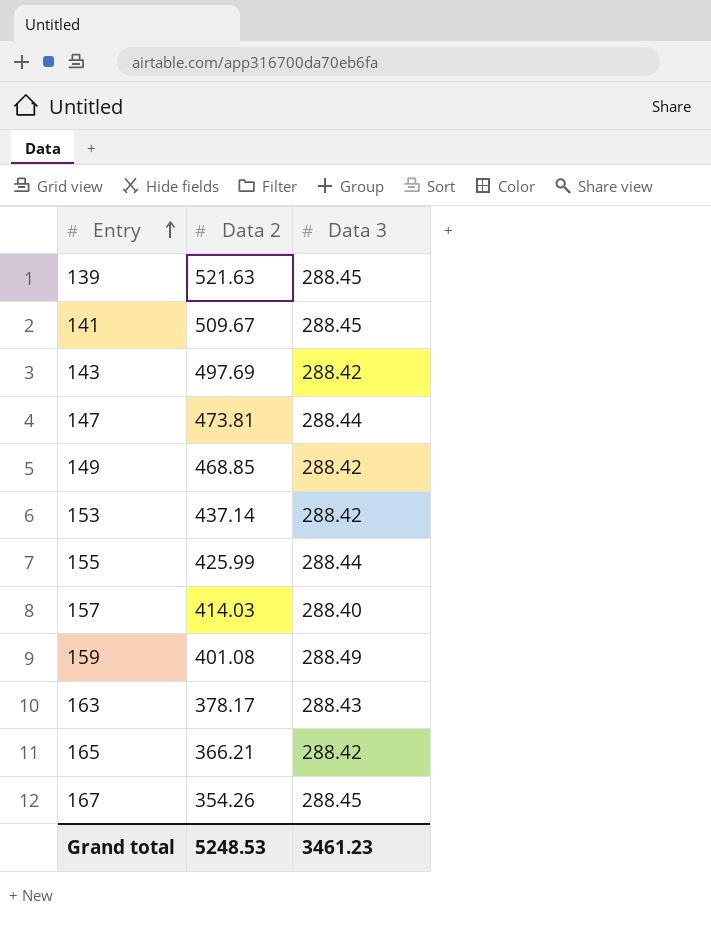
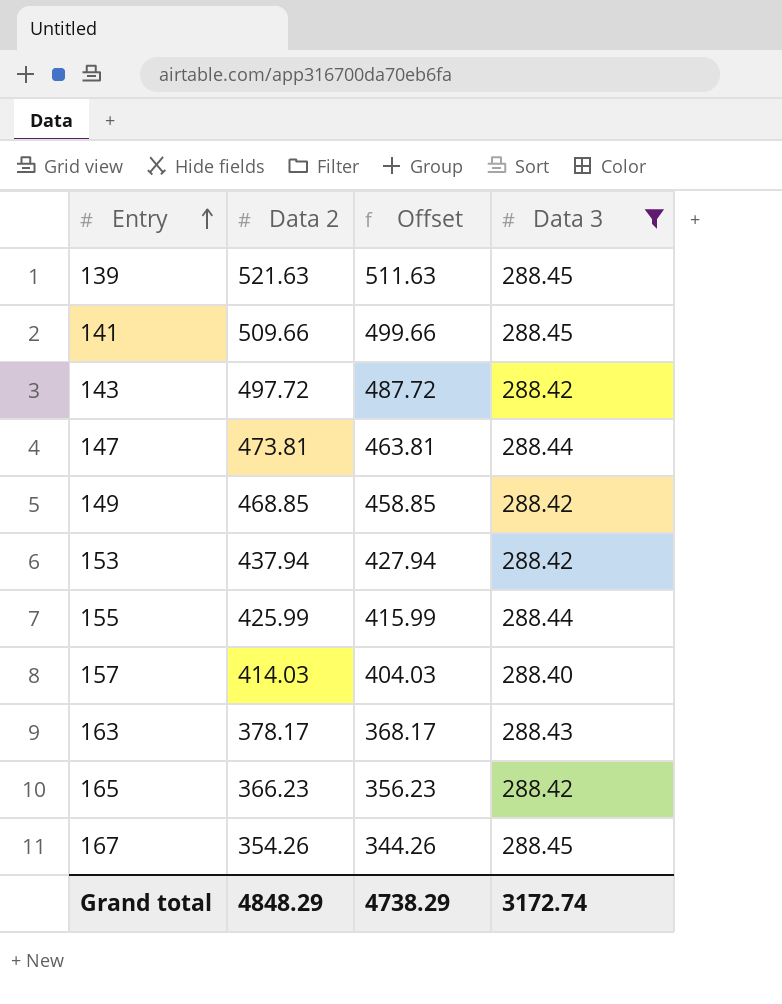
filter: none -> Data 3 != 288.49
column Offset | formula: none -> [Data 2] - 10
141 | Data 2: 509.67 -> 509.66
143 | Data 2: 497.69 -> 497.72
153 | Data 2: 437.14 -> 437.94
165 | Data 2: 366.21 -> 366.23
Grand total | Data 2: 5248.53 -> 4848.29
Grand total | Data 3: 3461.23 -> 3172.74

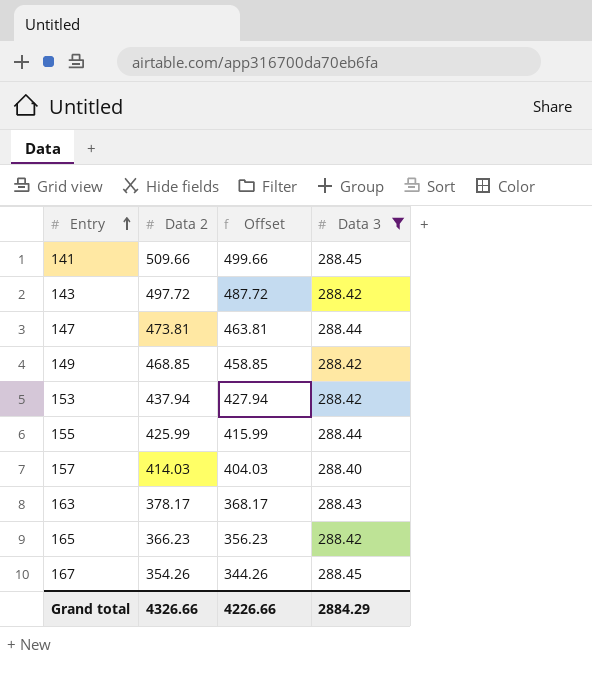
row 139: 521.63 | 511.63 | 288.45 -> none
Grand total | Data 2: 4848.29 -> 4326.66
Grand total | Offset: 4738.29 -> 4226.66
Grand total | Data 3: 3172.74 -> 2884.29

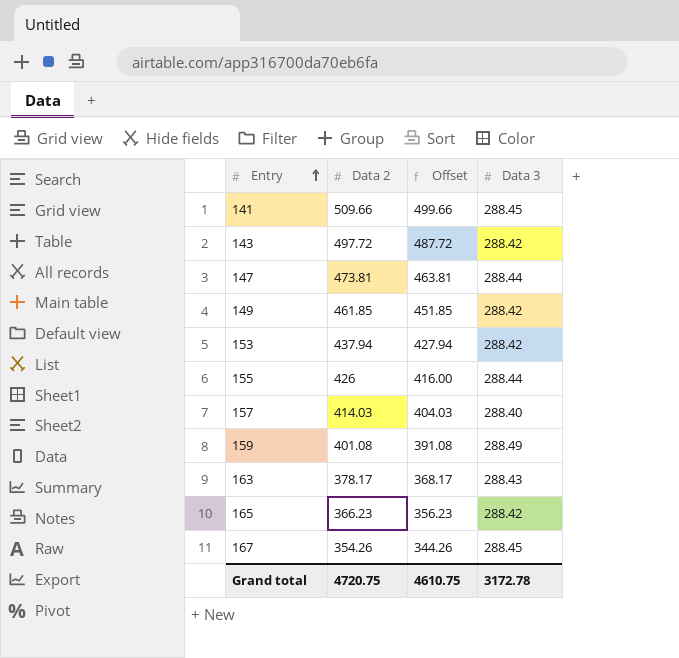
filter: Data 3 != 288.49 -> none
149 | Data 2: 468.85 -> 461.85
149 | Offset: 458.85 -> 451.85
155 | Data 2: 425.99 -> 426
155 | Offset: 415.99 -> 416.00
Grand total | Data 2: 4326.66 -> 4720.75
Grand total | Offset: 4226.66 -> 4610.75
Grand total | Data 3: 2884.29 -> 3172.78

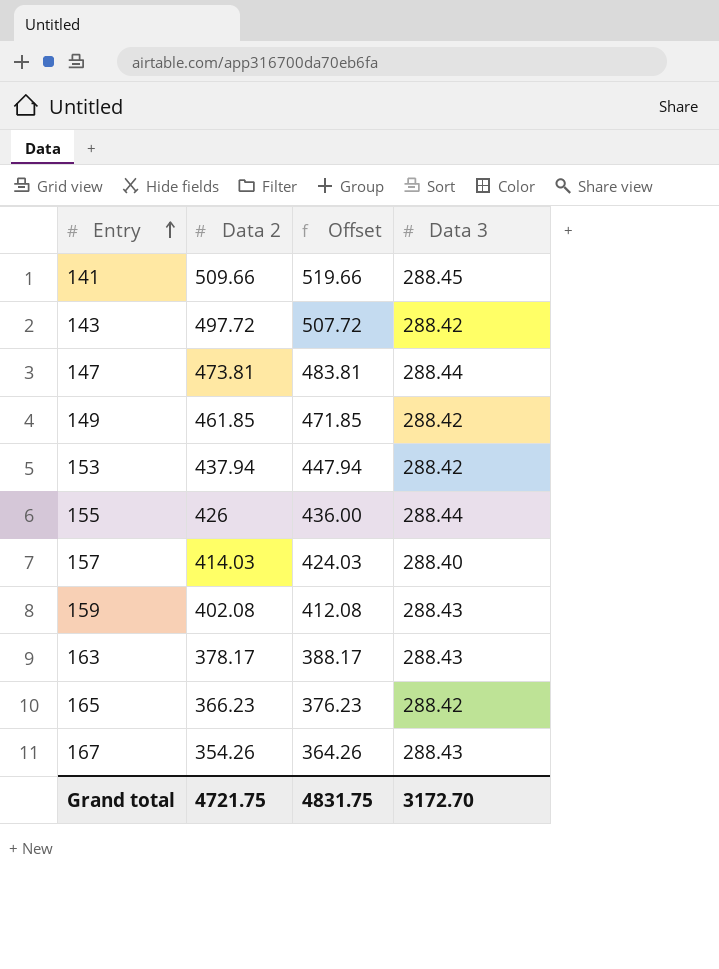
column Offset | formula: [Data 2] - 10 -> [Data 2] + 10
159 | Data 2: 401.08 -> 402.08
159 | Data 3: 288.49 -> 288.43
167 | Data 3: 288.45 -> 288.43
Grand total | Data 2: 4720.75 -> 4721.75
Grand total | Offset: 4610.75 -> 4831.75
Grand total | Data 3: 3172.78 -> 3172.70

